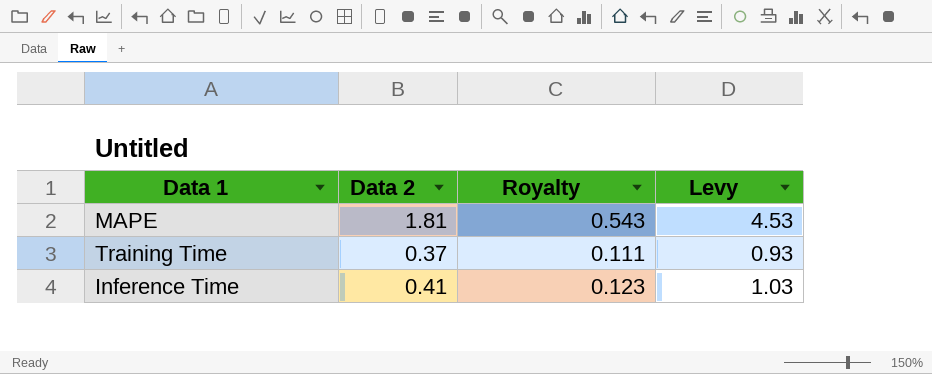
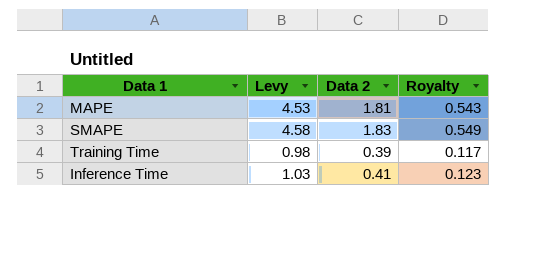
column Levy | position: 4 -> 2
row SMAPE: none -> 4.58 | 1.83 | 0.549
Training Time | Levy: 0.93 -> 0.98
Training Time | Data 2: 0.37 -> 0.39
Training Time | Royalty: 0.111 -> 0.117

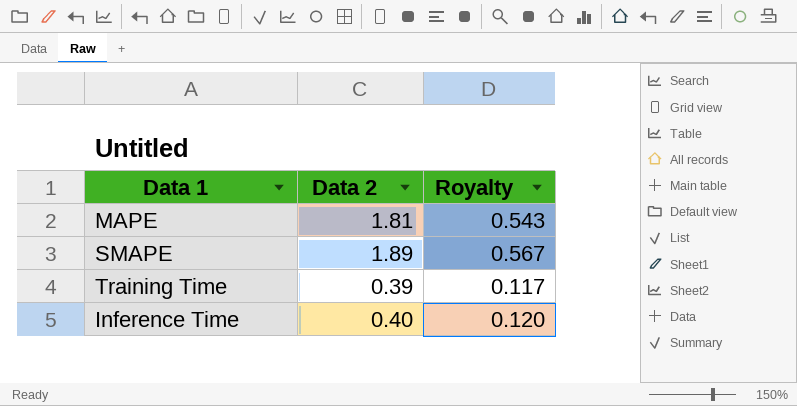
column Levy | formula: [Data 2] * 2.5 -> none
SMAPE | Data 2: 1.83 -> 1.89
SMAPE | Royalty: 0.549 -> 0.567
Inference Time | Data 2: 0.41 -> 0.40
Inference Time | Royalty: 0.123 -> 0.120

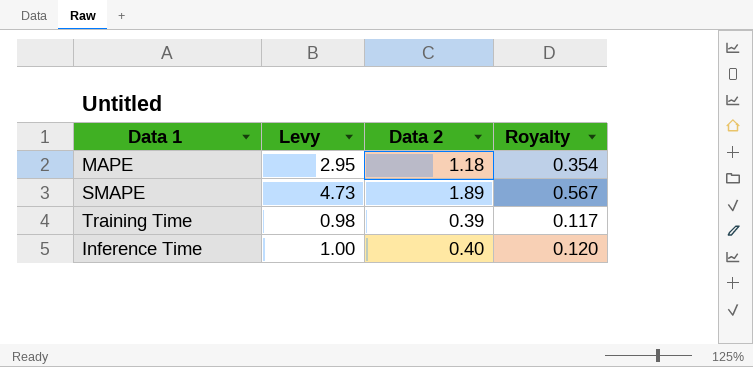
column Levy | formula: none -> [Data 2] * 2.5
MAPE | Data 2: 1.81 -> 1.18
MAPE | Royalty: 0.543 -> 0.354

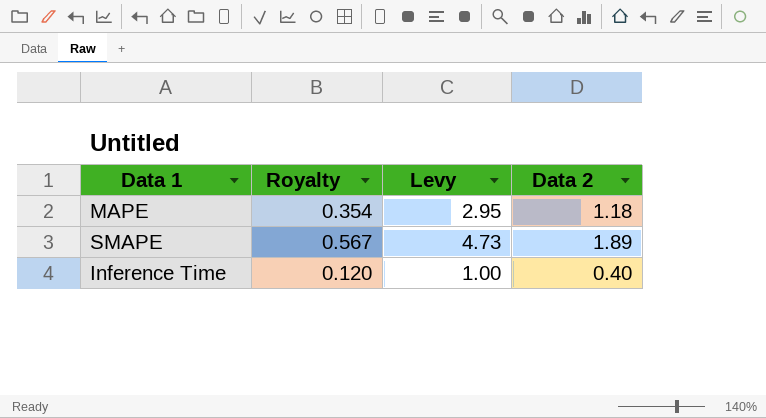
column Royalty | position: 4 -> 2
row Training Time: 0.98 | 0.39 | 0.117 -> none

